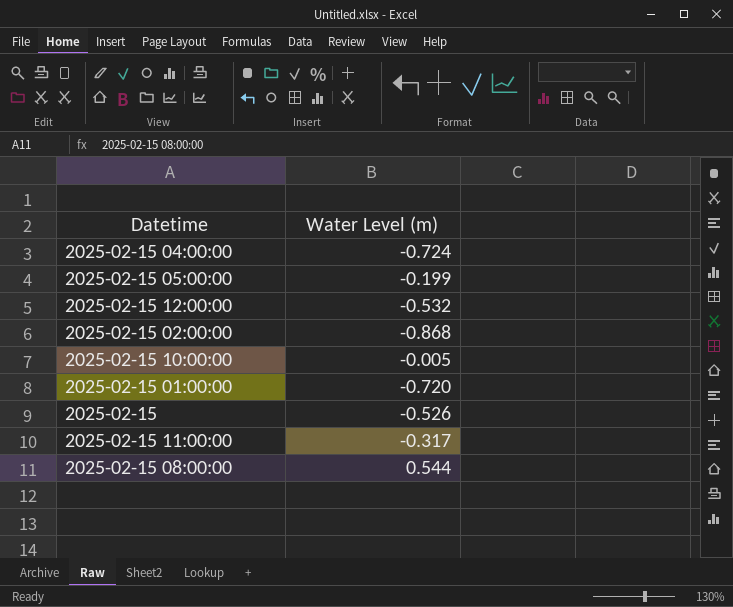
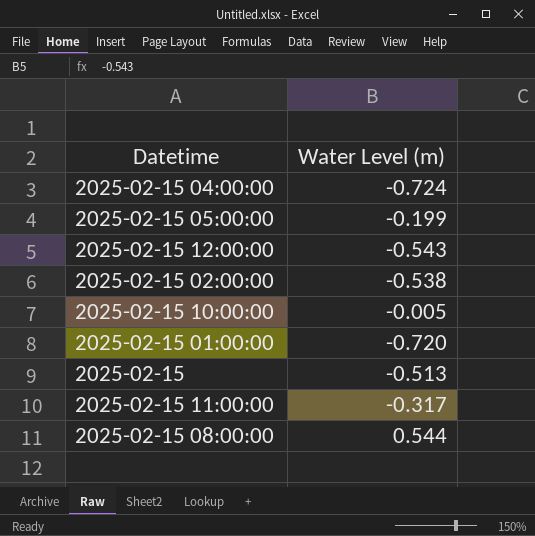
2025-02-15 12:00:00 | Water Level (m): -0.532 -> -0.543
2025-02-15 02:00:00 | Water Level (m): -0.868 -> -0.538
2025-02-15 | Water Level (m): -0.526 -> -0.513

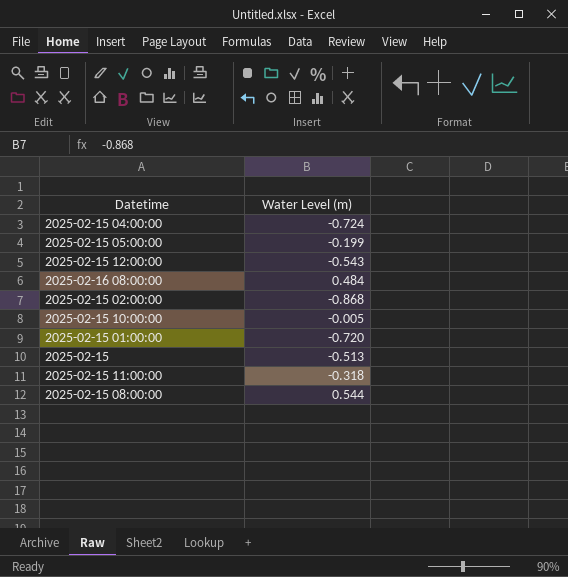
row 2025-02-16 08:00:00: none -> 0.484
2025-02-15 02:00:00 | Water Level (m): -0.538 -> -0.868
2025-02-15 11:00:00 | Water Level (m): -0.317 -> -0.318

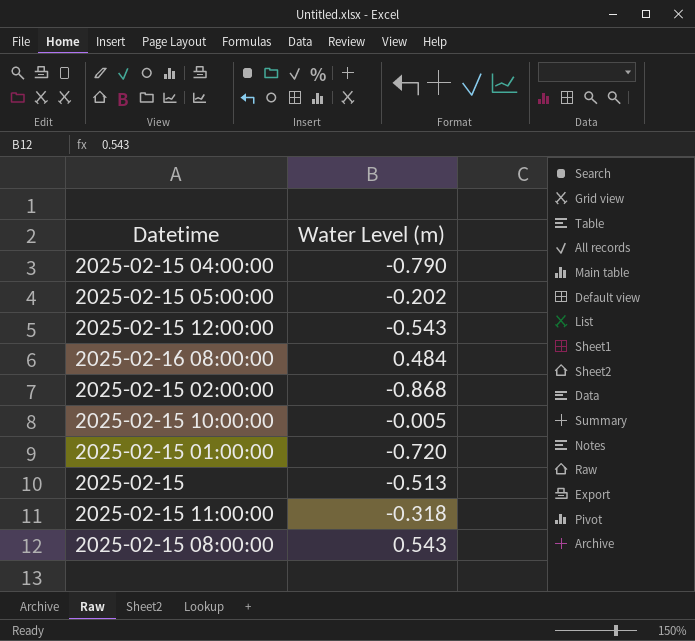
2025-02-15 04:00:00 | Water Level (m): -0.724 -> -0.790
2025-02-15 05:00:00 | Water Level (m): -0.199 -> -0.202
2025-02-15 08:00:00 | Water Level (m): 0.544 -> 0.543

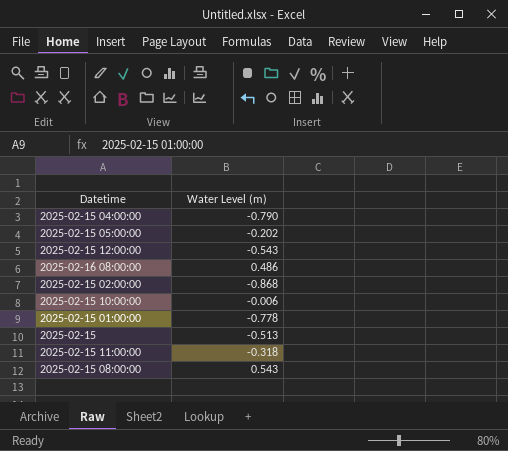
2025-02-16 08:00:00 | Water Level (m): 0.484 -> 0.486
2025-02-15 10:00:00 | Water Level (m): -0.005 -> -0.006
2025-02-15 01:00:00 | Water Level (m): -0.720 -> -0.778

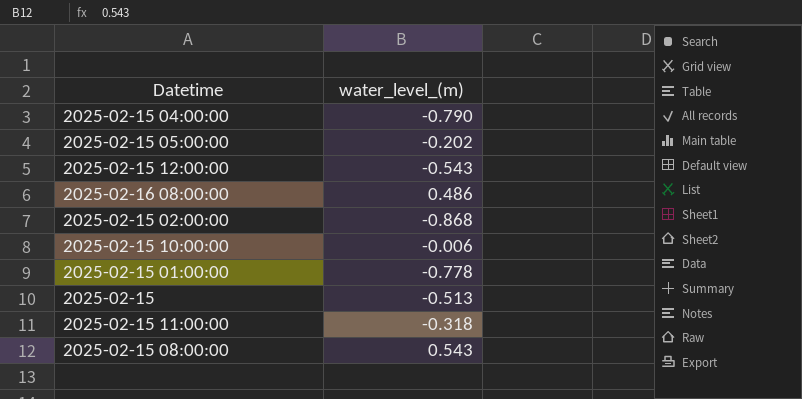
column name: Water Level (m) -> water_level_(m)

